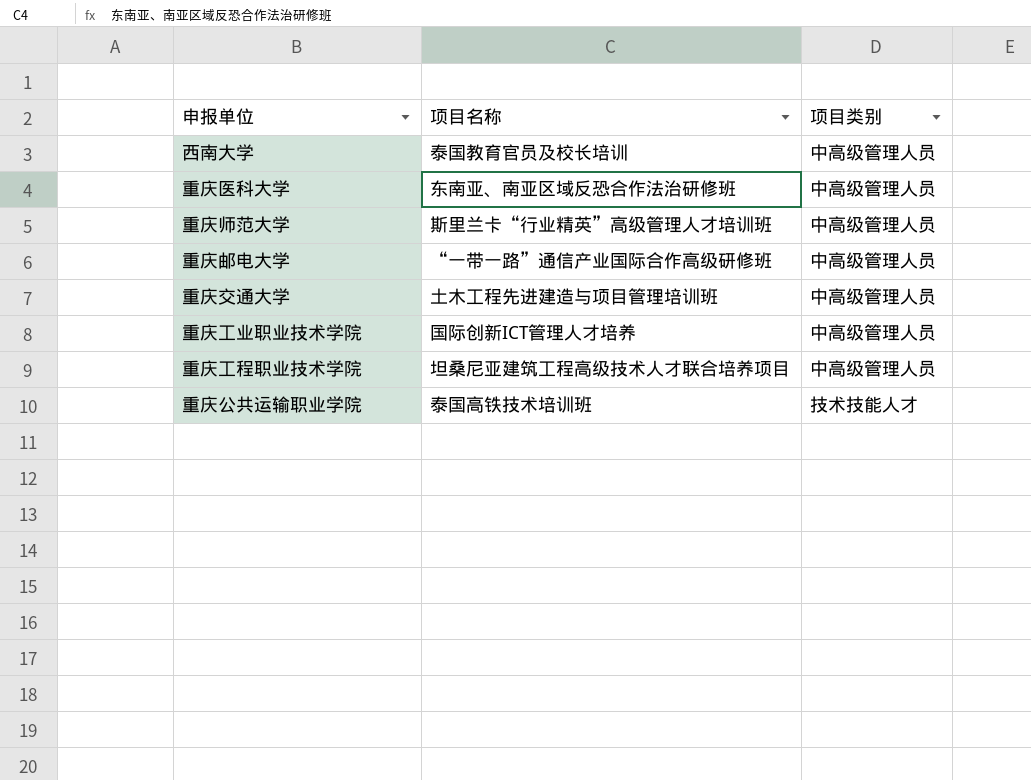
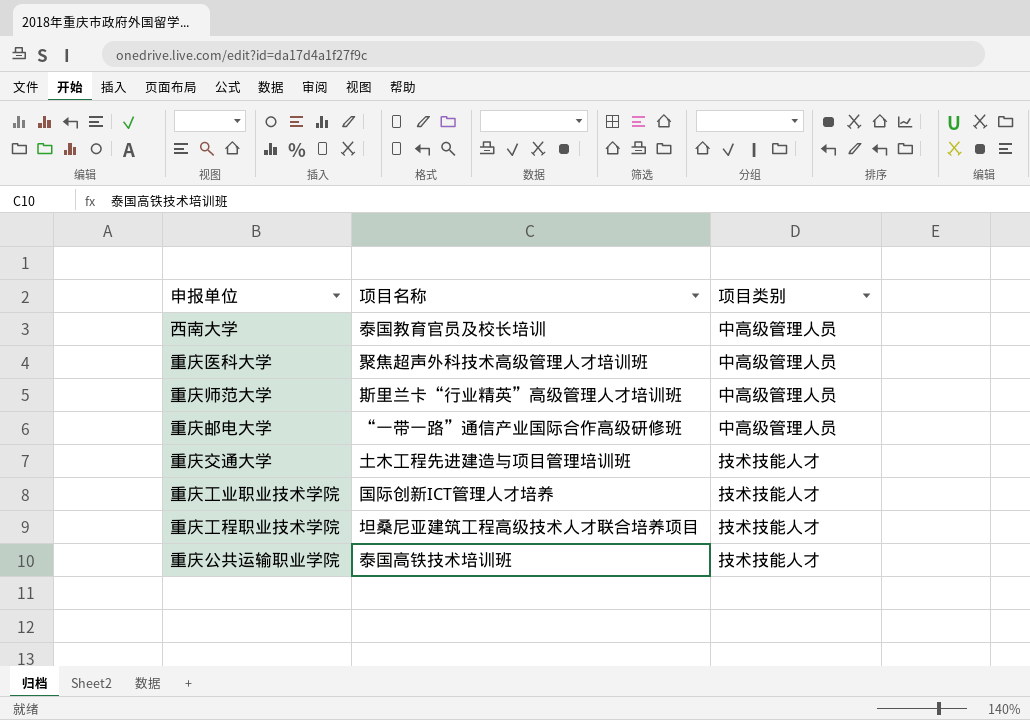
重庆医科大学 | 项目名称: 东南亚、南亚区域反恐合作法治研修班 -> 聚焦超声外科技术高级管理人才培训班
重庆交通大学 | 项目类别: 中高级管理人员 -> 技术技能人才
重庆工业职业技术学院 | 项目类别: 中高级管理人员 -> 技术技能人才
重庆工程职业技术学院 | 项目类别: 中高级管理人员 -> 技术技能人才

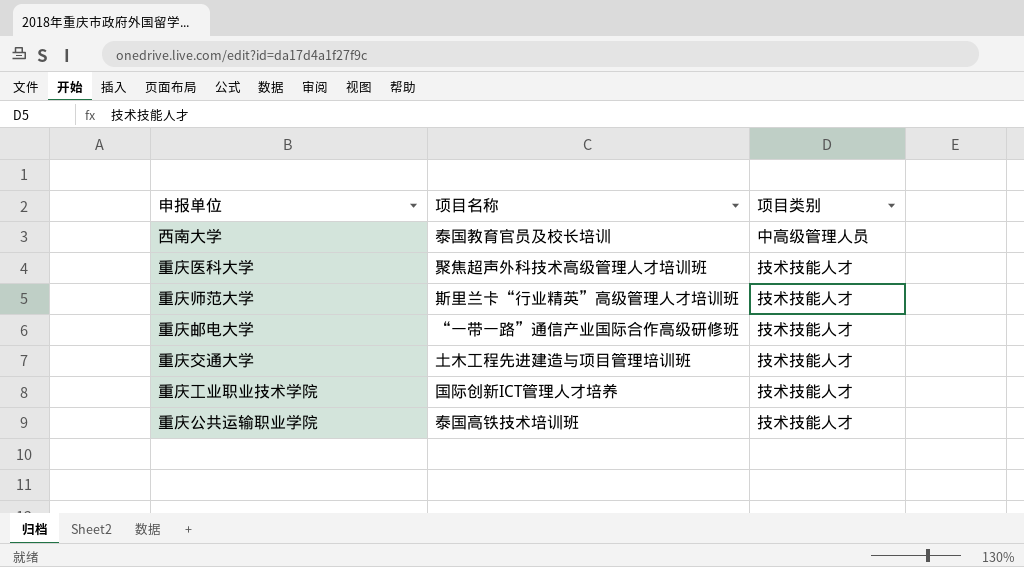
row 重庆工程职业技术学院: 坦桑尼亚建筑工程高级技术人才联合培养项目 | 技术技能人才 -> none
重庆医科大学 | 项目类别: 中高级管理人员 -> 技术技能人才
重庆师范大学 | 项目类别: 中高级管理人员 -> 技术技能人才
重庆邮电大学 | 项目类别: 中高级管理人员 -> 技术技能人才

